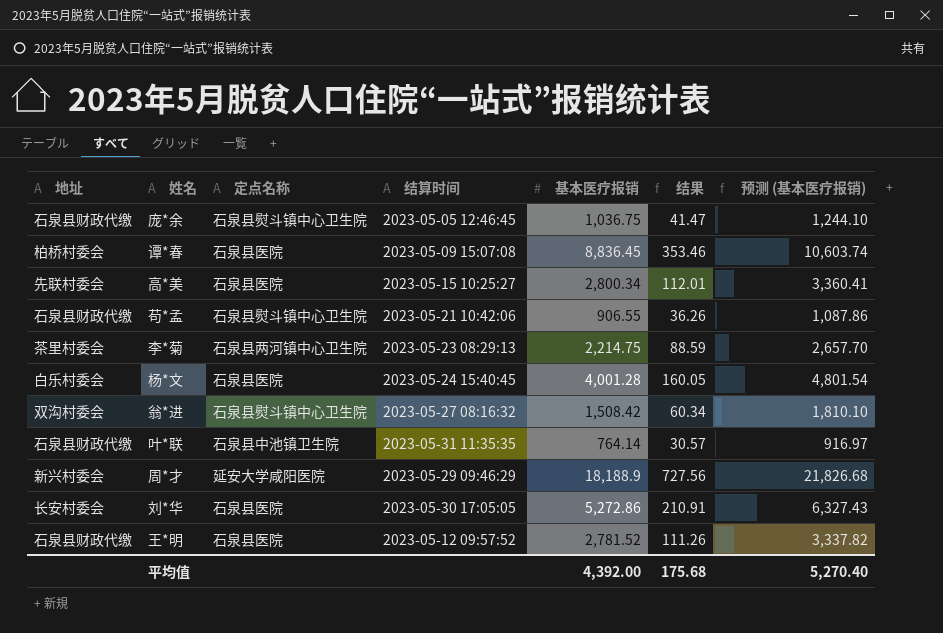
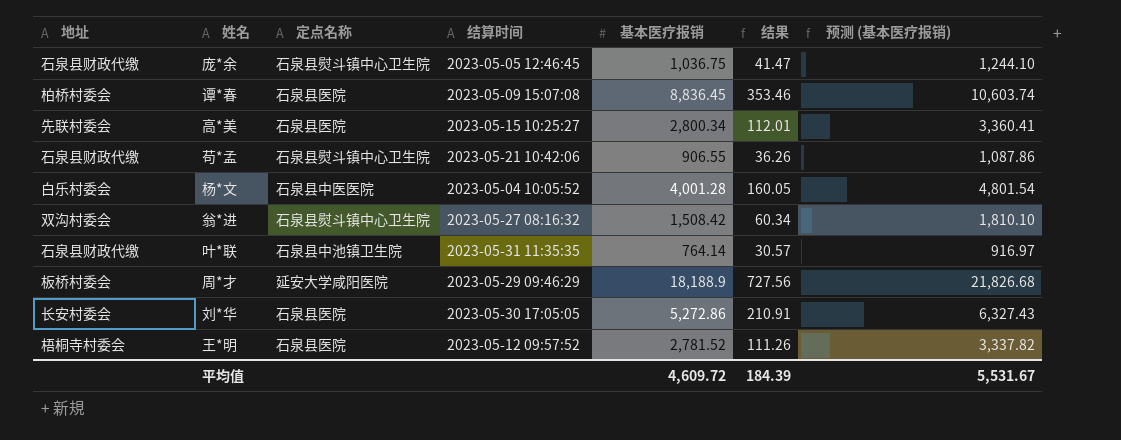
row 李*菊: 茶里村委会 | 石泉县两河镇中心卫生院 | 2023-05-23 08:29:13 | 2,214.75 | 88.59 | 2,657.70 -> none
杨*文 | 定点名称: 石泉县医院 -> 石泉县中医医院
杨*文 | 结算时间: 2023-05-24 15:40:45 -> 2023-05-04 10:05:52
周*才 | 地址: 新兴村委会 -> 板桥村委会
王*明 | 地址: 石泉县财政代缴 -> 梧桐寺村委会
平均值 | 基本医疗报销: 4,392.00 -> 4,609.72
平均值 | 结果: 175.68 -> 184.39
平均值 | 预测 (基本医疗报销): 5,270.40 -> 5,531.67

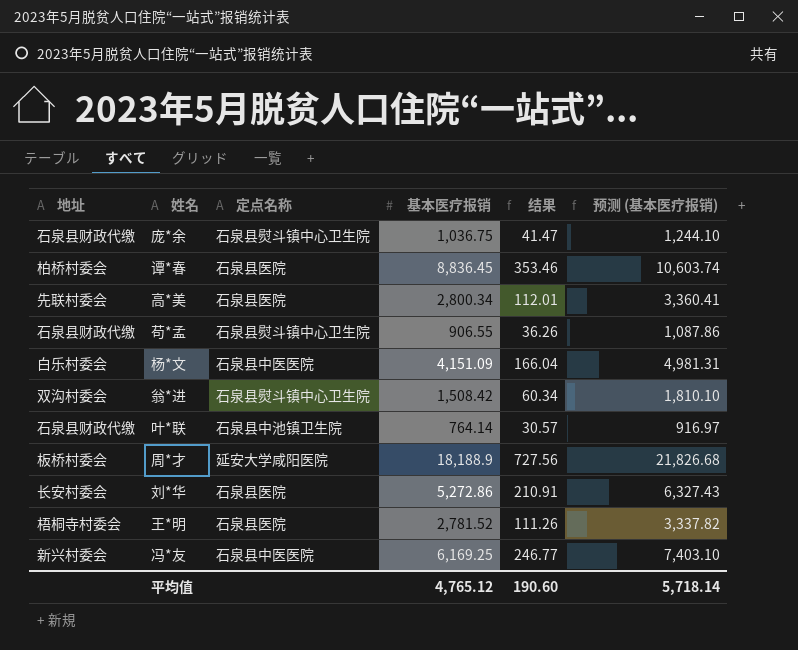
column 结算时间 | position: 4 -> none
杨*文 | 基本医疗报销: 4,001.28 -> 4,151.09
杨*文 | 结果: 160.05 -> 166.04
杨*文 | 预测 (基本医疗报销): 4,801.54 -> 4,981.31
row 冯*友: none -> 新兴村委会 | 石泉县中医医院 | 6,169.25 | 246.77 | 7,403.10
平均值 | 基本医疗报销: 4,609.72 -> 4,765.12
平均值 | 结果: 184.39 -> 190.60
平均值 | 预测 (基本医疗报销): 5,531.67 -> 5,718.14

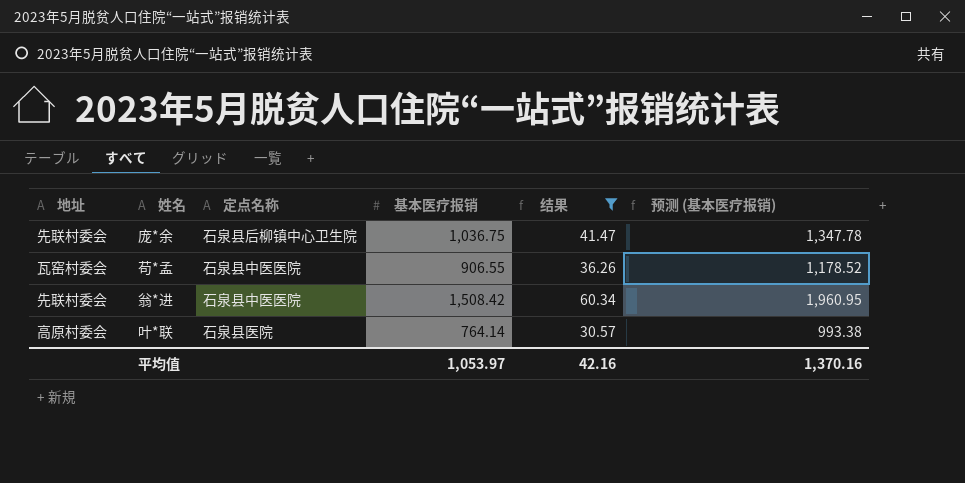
filter: none -> 结果 <= 60.34
column 预测 (基本医疗报销) | formula: [基本医疗报销] * 1.2 -> [基本医疗报销] * 1.3
庞*余 | 地址: 石泉县财政代缴 -> 先联村委会
庞*余 | 定点名称: 石泉县熨斗镇中心卫生院 -> 石泉县后柳镇中心卫生院
苟*孟 | 地址: 石泉县财政代缴 -> 瓦窑村委会
苟*孟 | 定点名称: 石泉县熨斗镇中心卫生院 -> 石泉县中医医院
翁*进 | 地址: 双沟村委会 -> 先联村委会
翁*进 | 定点名称: 石泉县熨斗镇中心卫生院 -> 石泉县中医医院
叶*联 | 地址: 石泉县财政代缴 -> 高原村委会
叶*联 | 定点名称: 石泉县中池镇卫生院 -> 石泉县医院
平均值 | 基本医疗报销: 4,765.12 -> 1,053.97
平均值 | 结果: 190.60 -> 42.16
平均值 | 预测 (基本医疗报销): 5,718.14 -> 1,370.16

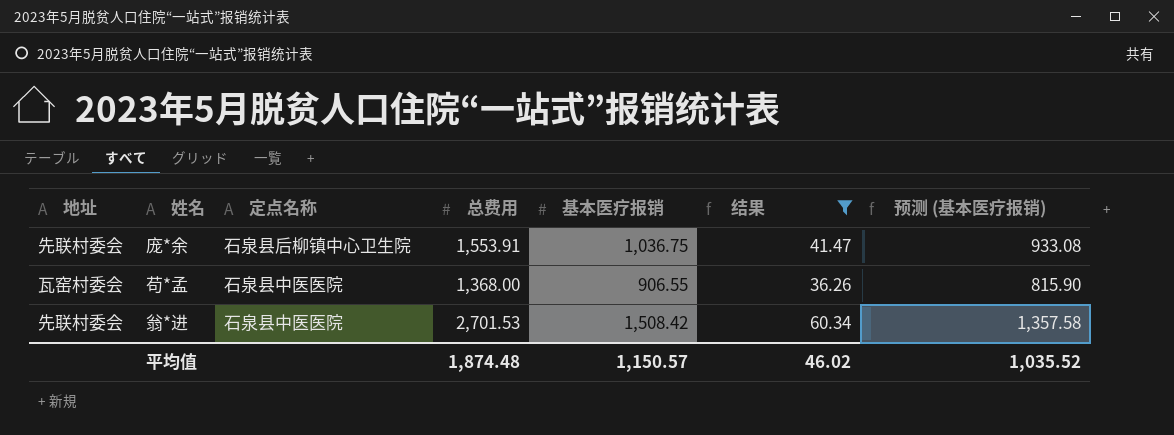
column 总费用 | position: none -> 4
column 预测 (基本医疗报销) | formula: [基本医疗报销] * 1.3 -> [基本医疗报销] * 0.9
row 叶*联: 高原村委会 | 石泉县医院 | 764.14 | 30.57 | 993.38 -> none
平均值 | 基本医疗报销: 1,053.97 -> 1,150.57
平均值 | 结果: 42.16 -> 46.02
平均值 | 预测 (基本医疗报销): 1,370.16 -> 1,035.52

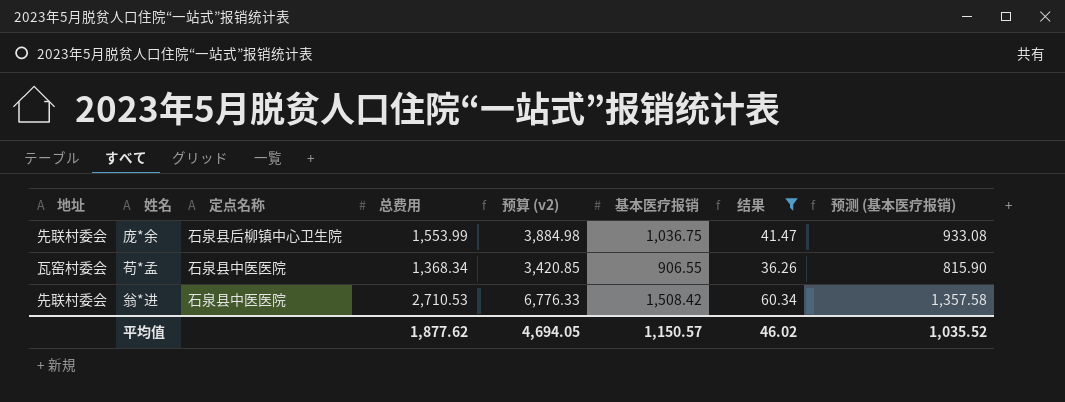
column 预算 (v2) | formula: none -> [总费用] * 2.5
庞*余 | 总费用: 1,553.91 -> 1,553.99
苟*孟 | 总费用: 1,368.00 -> 1,368.34
翁*进 | 总费用: 2,701.53 -> 2,710.53
平均值 | 总费用: 1,874.48 -> 1,877.62

